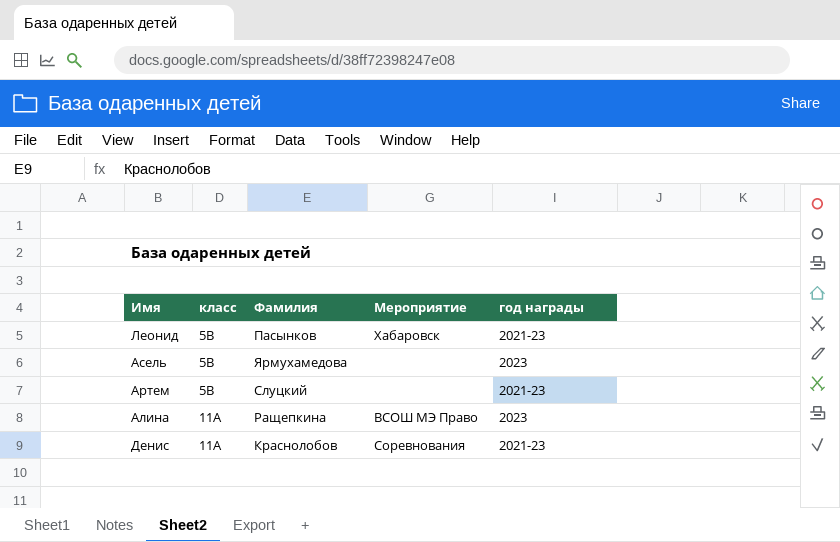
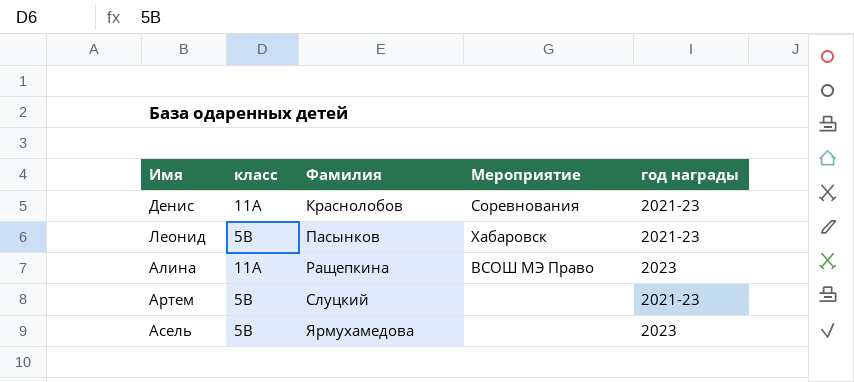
row order: класс ascending -> Фамилия ascending

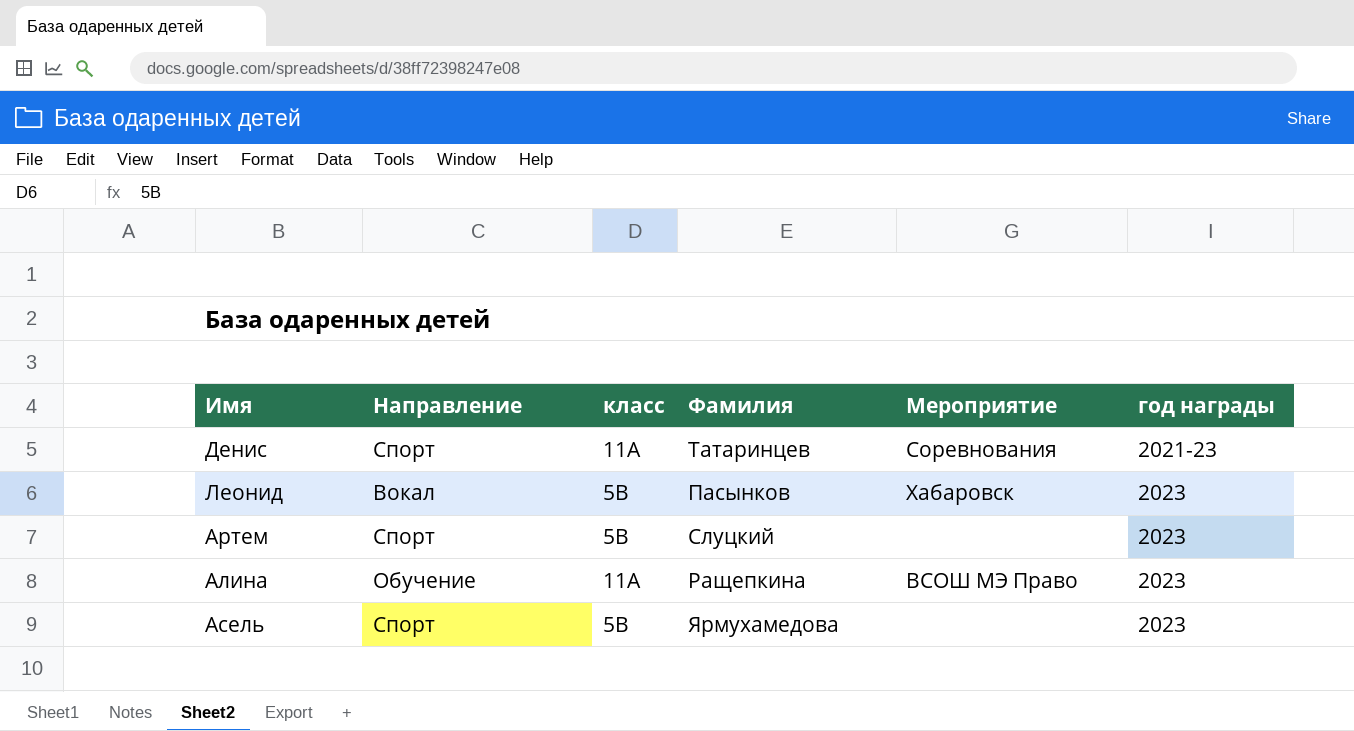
row order: Фамилия ascending -> год награды ascending
column Направление | position: none -> 2
Денис | Фамилия: Краснолобов -> Татаринцев
Леонид | год награды: 2021-23 -> 2023
Артем | год награды: 2021-23 -> 2023

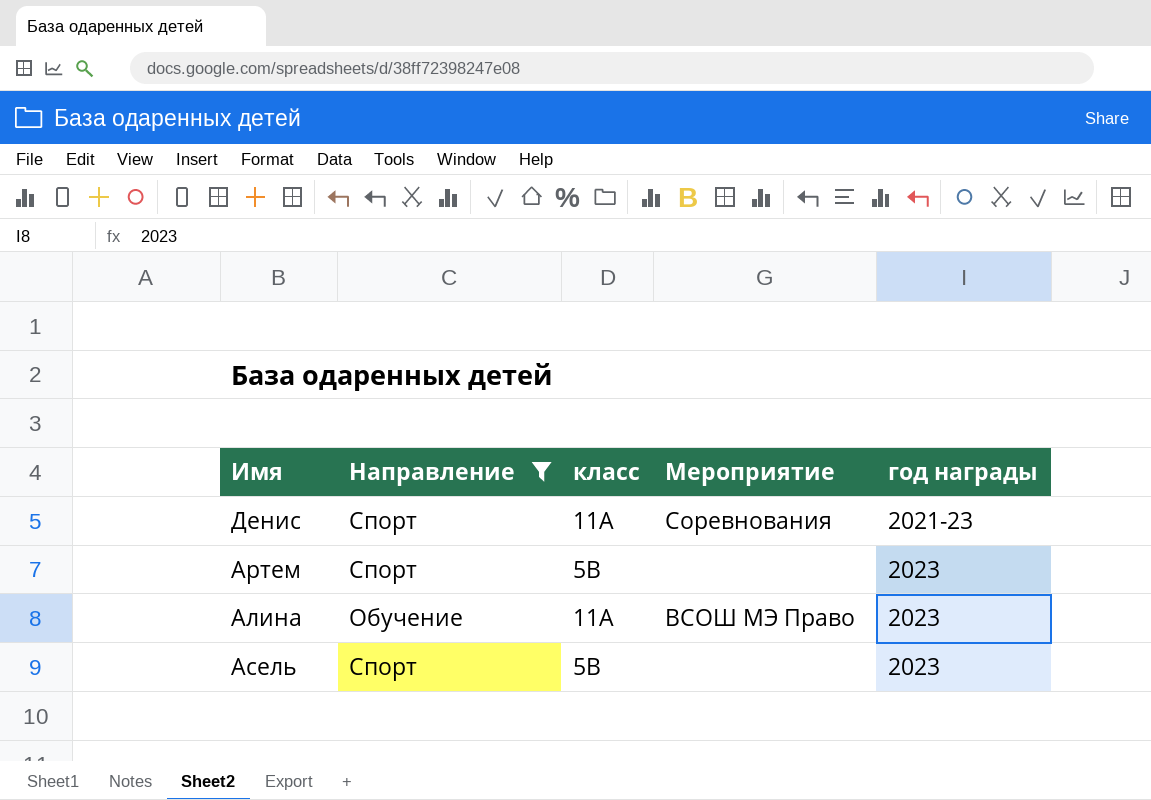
filter: none -> Направление != Вокал
column Фамилия | position: 4 -> none

